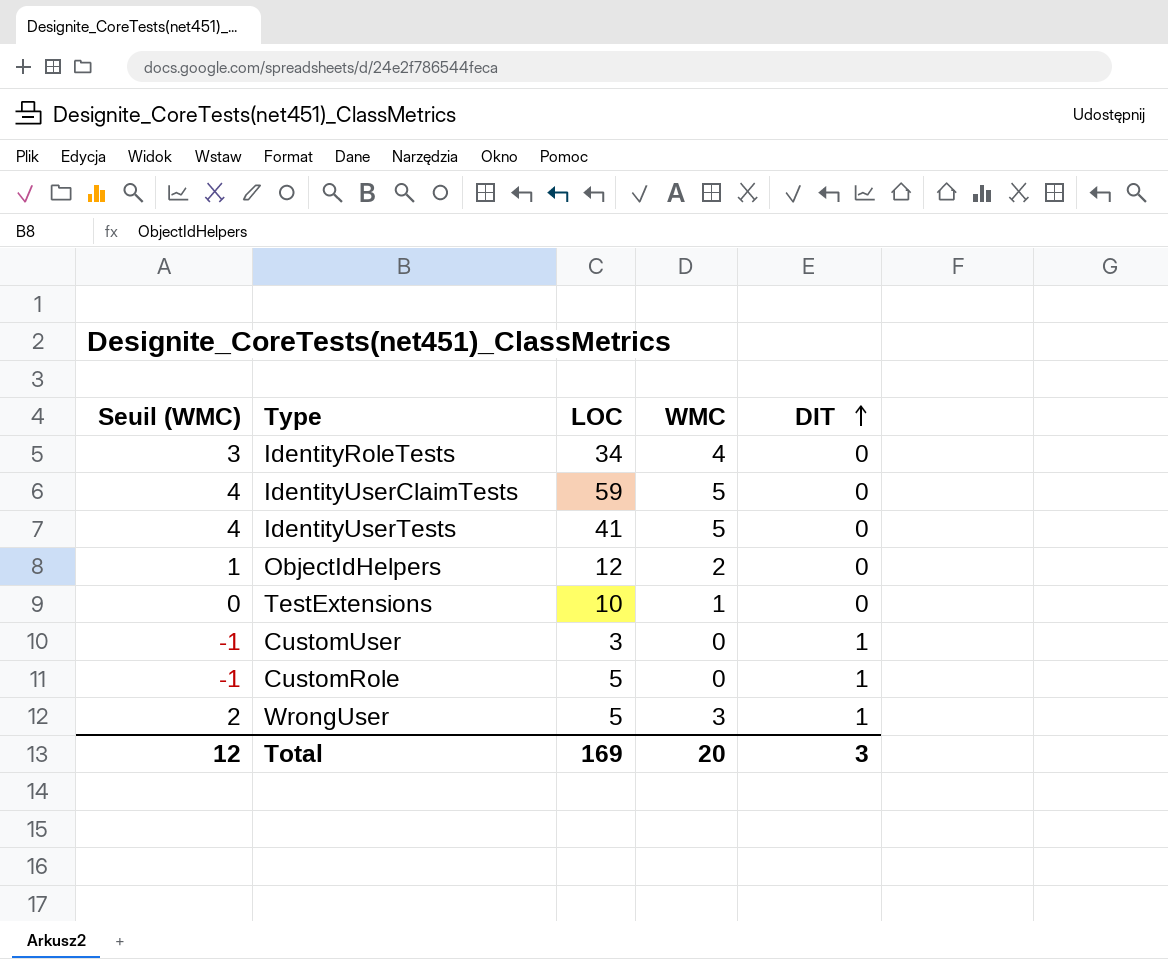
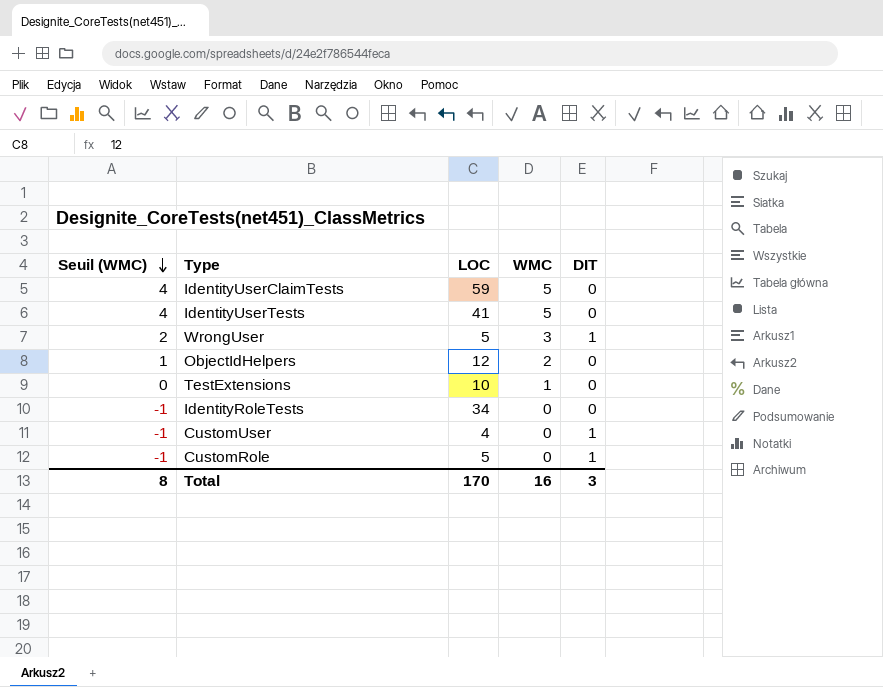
row order: DIT ascending -> Seuil (WMC) descending
IdentityRoleTests | Seuil (WMC): 3 -> -1
IdentityRoleTests | WMC: 4 -> 0
CustomUser | LOC: 3 -> 4
Total | Seuil (WMC): 12 -> 8
Total | LOC: 169 -> 170
Total | WMC: 20 -> 16

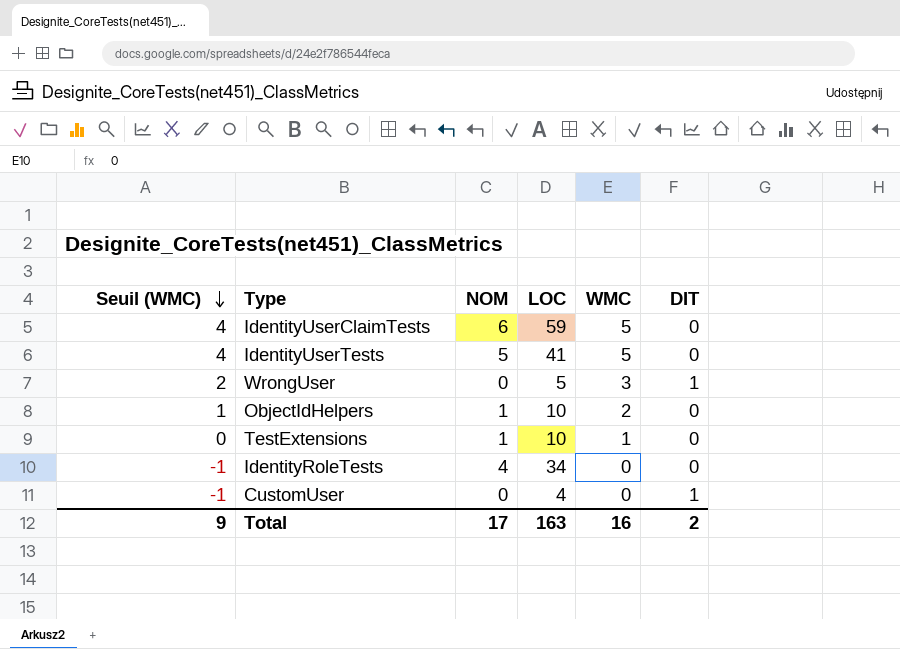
column NOM | position: none -> 3
row CustomRole: -1 | 5 | 0 | 1 -> none
ObjectIdHelpers | LOC: 12 -> 10
Total | Seuil (WMC): 8 -> 9
Total | LOC: 170 -> 163
Total | DIT: 3 -> 2

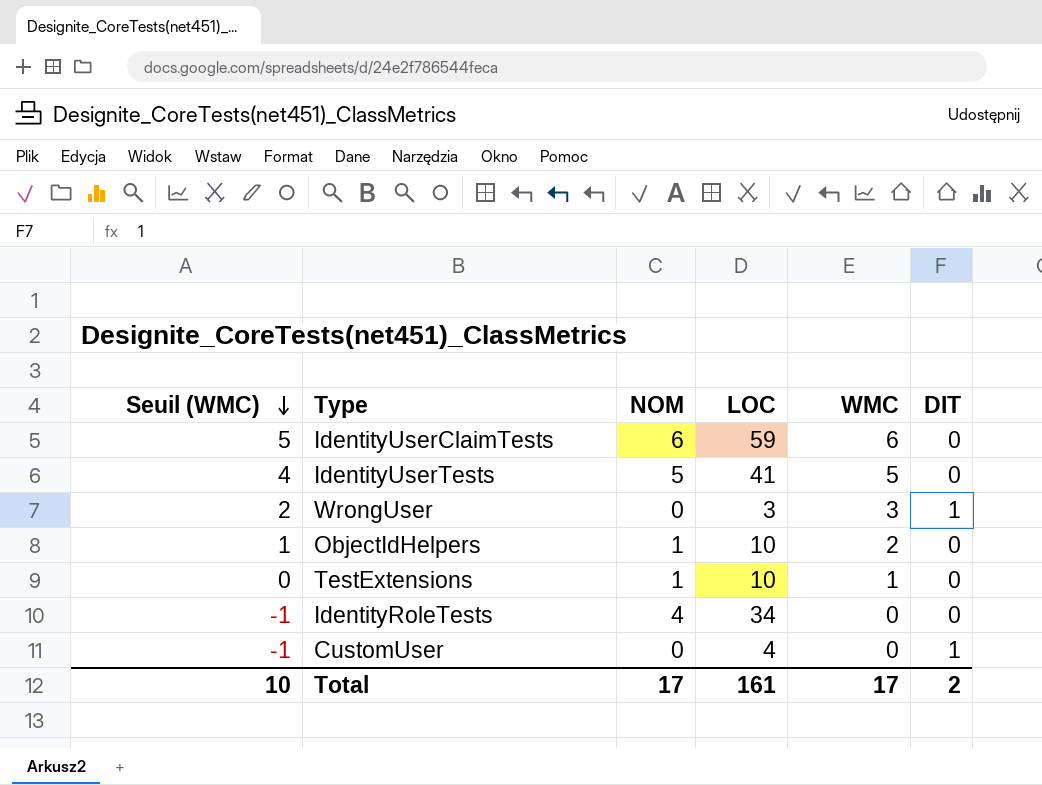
IdentityUserClaimTests | Seuil (WMC): 4 -> 5
IdentityUserClaimTests | WMC: 5 -> 6
WrongUser | LOC: 5 -> 3
Total | Seuil (WMC): 9 -> 10
Total | LOC: 163 -> 161
Total | WMC: 16 -> 17

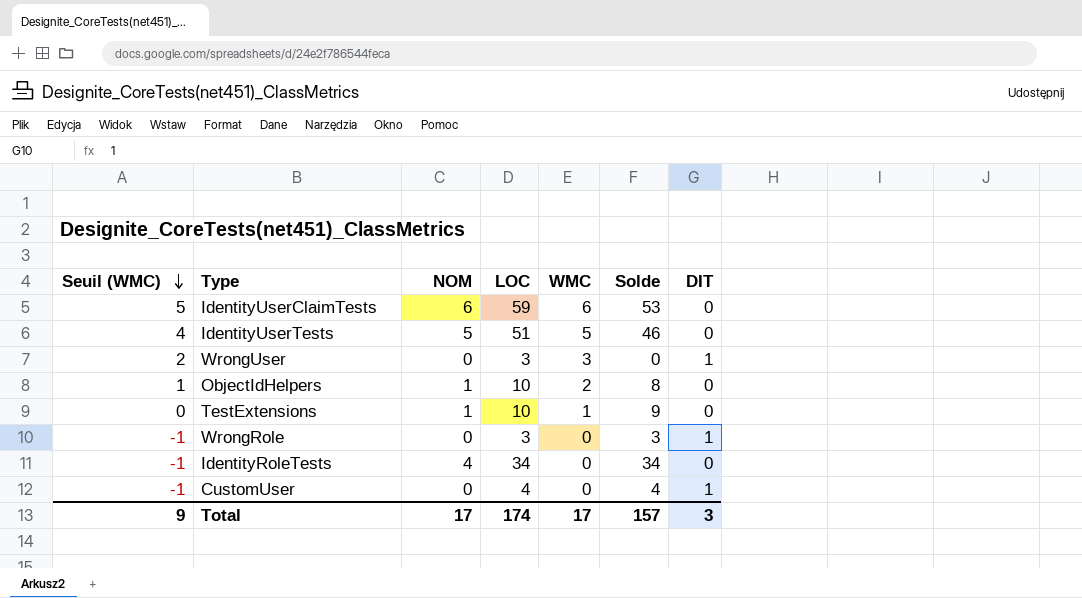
column Solde | formula: none -> [LOC] - [WMC]
IdentityUserTests | LOC: 41 -> 51
row WrongRole: none -> -1 | 0 | 3 | 0 | 3 | 1
Total | Seuil (WMC): 10 -> 9
Total | LOC: 161 -> 174
Total | DIT: 2 -> 3

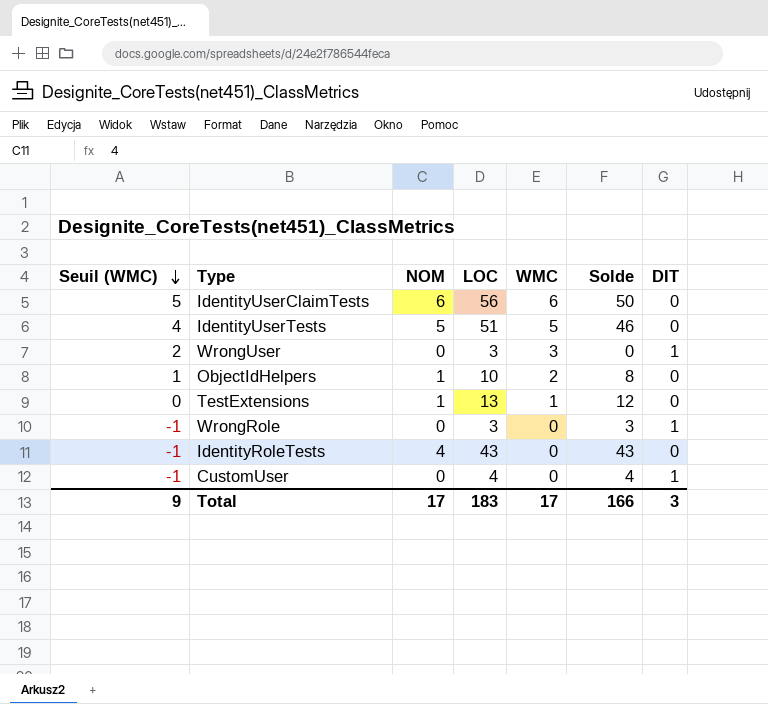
IdentityUserClaimTests | LOC: 59 -> 56
IdentityUserClaimTests | Solde: 53 -> 50
TestExtensions | LOC: 10 -> 13
TestExtensions | Solde: 9 -> 12
IdentityRoleTests | LOC: 34 -> 43
IdentityRoleTests | Solde: 34 -> 43
Total | LOC: 174 -> 183
Total | Solde: 157 -> 166

